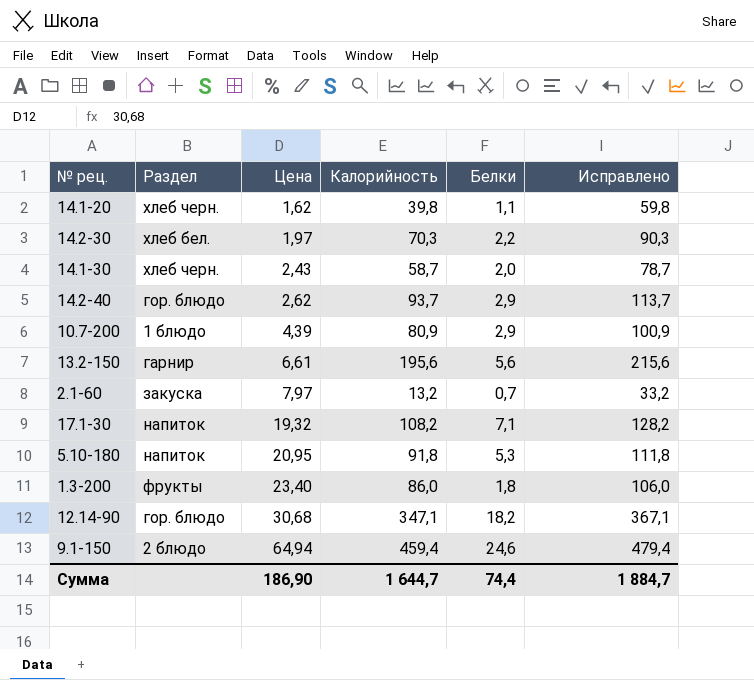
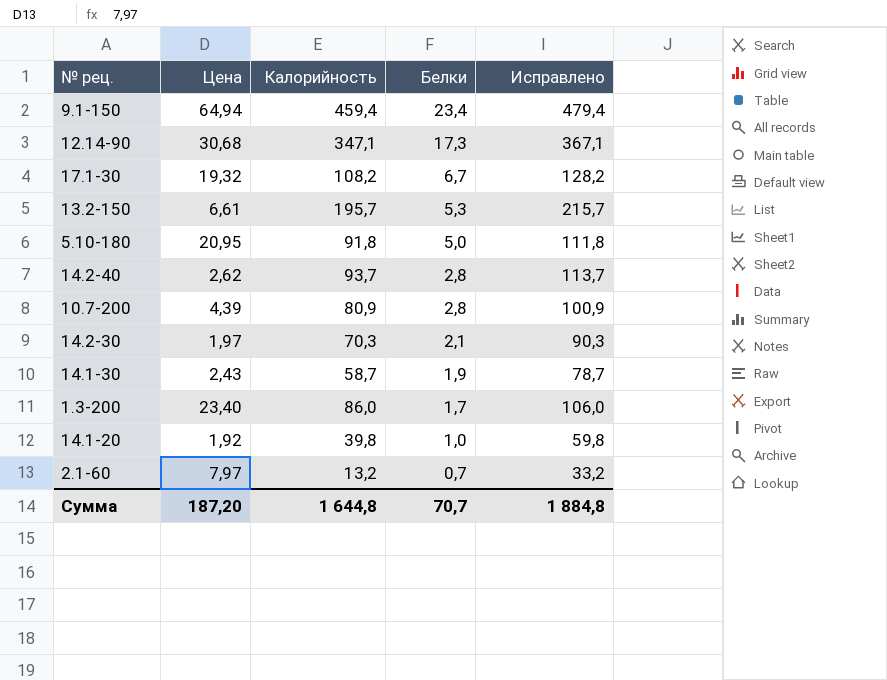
row order: Цена ascending -> Белки descending
column Раздел | position: 2 -> none
9.1-150 | Белки: 24,6 -> 23,4
12.14-90 | Белки: 18,2 -> 17,3
17.1-30 | Белки: 7,1 -> 6,7
13.2-150 | Калорийность: 195,6 -> 195,7
13.2-150 | Белки: 5,6 -> 5,3
13.2-150 | Исправлено: 215,6 -> 215,7
5.10-180 | Белки: 5,3 -> 5,0
14.2-40 | Белки: 2,9 -> 2,8
10.7-200 | Белки: 2,9 -> 2,8
14.2-30 | Белки: 2,2 -> 2,1
14.1-30 | Белки: 2,0 -> 1,9
1.3-200 | Белки: 1,8 -> 1,7
14.1-20 | Цена: 1,62 -> 1,92
14.1-20 | Белки: 1,1 -> 1,0
Сумма | Цена: 186,90 -> 187,20
Сумма | Калорийность: 1 644,7 -> 1 644,8
Сумма | Белки: 74,4 -> 70,7
Сумма | Исправлено: 1 884,7 -> 1 884,8

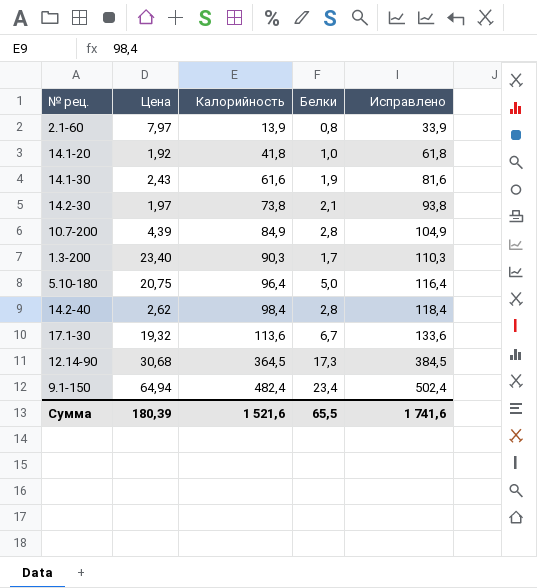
row order: Белки descending -> Калорийность ascending
row 13.2-150: 6,61 | 195,7 | 5,3 | 215,7 -> none
2.1-60 | Калорийность: 13,2 -> 13,9
2.1-60 | Белки: 0,7 -> 0,8
2.1-60 | Исправлено: 33,2 -> 33,9
14.1-20 | Калорийность: 39,8 -> 41,8
14.1-20 | Исправлено: 59,8 -> 61,8
14.1-30 | Калорийность: 58,7 -> 61,6
14.1-30 | Исправлено: 78,7 -> 81,6
14.2-30 | Калорийность: 70,3 -> 73,8
14.2-30 | Исправлено: 90,3 -> 93,8
10.7-200 | Калорийность: 80,9 -> 84,9
10.7-200 | Исправлено: 100,9 -> 104,9
1.3-200 | Калорийность: 86,0 -> 90,3
1.3-200 | Исправлено: 106,0 -> 110,3
5.10-180 | Цена: 20,95 -> 20,75
5.10-180 | Калорийность: 91,8 -> 96,4
5.10-180 | Исправлено: 111,8 -> 116,4
14.2-40 | Калорийность: 93,7 -> 98,4
14.2-40 | Исправлено: 113,7 -> 118,4
17.1-30 | Калорийность: 108,2 -> 113,6
17.1-30 | Исправлено: 128,2 -> 133,6
12.14-90 | Калорийность: 347,1 -> 364,5
12.14-90 | Исправлено: 367,1 -> 384,5
9.1-150 | Калорийность: 459,4 -> 482,4
9.1-150 | Исправлено: 479,4 -> 502,4
Сумма | Цена: 187,20 -> 180,39
Сумма | Калорийность: 1 644,8 -> 1 521,6
Сумма | Белки: 70,7 -> 65,5
Сумма | Исправлено: 1 884,8 -> 1 741,6

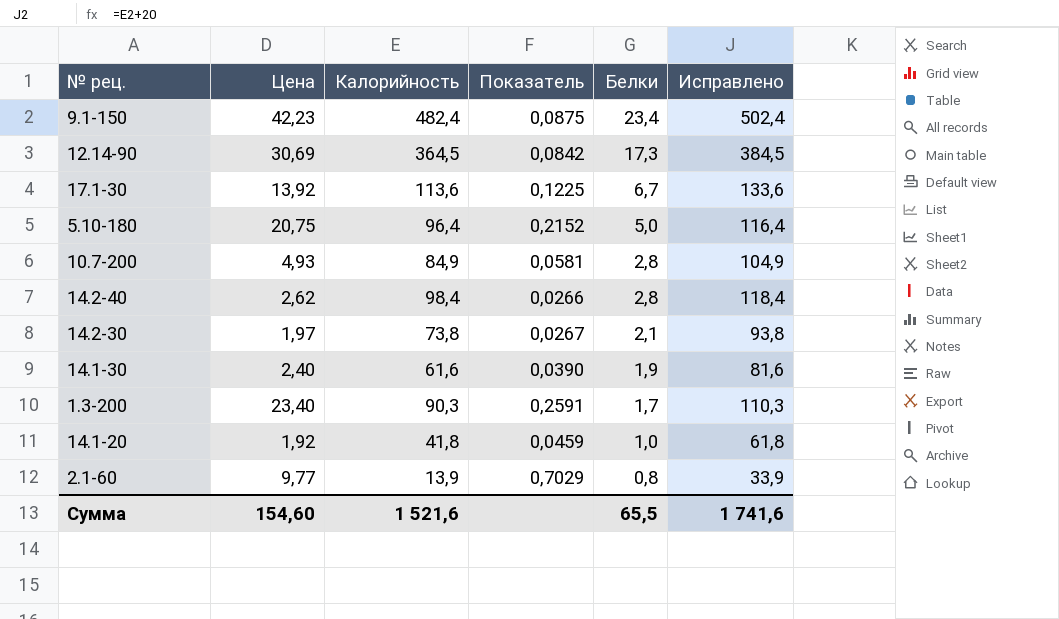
row order: Калорийность ascending -> Белки descending
column Показатель | formula: none -> [Цена] / [Калорийность]
9.1-150 | Цена: 64,94 -> 42,23
12.14-90 | Цена: 30,68 -> 30,69
17.1-30 | Цена: 19,32 -> 13,92
10.7-200 | Цена: 4,39 -> 4,93
14.1-30 | Цена: 2,43 -> 2,40
2.1-60 | Цена: 7,97 -> 9,77
Сумма | Цена: 180,39 -> 154,60

